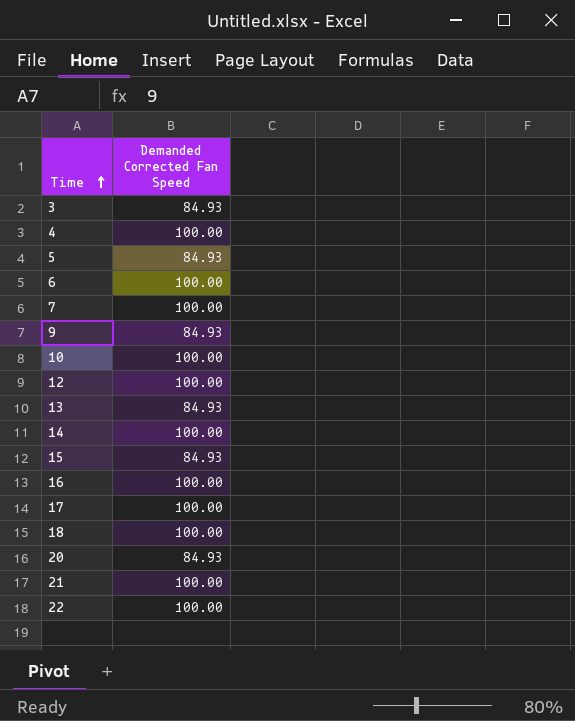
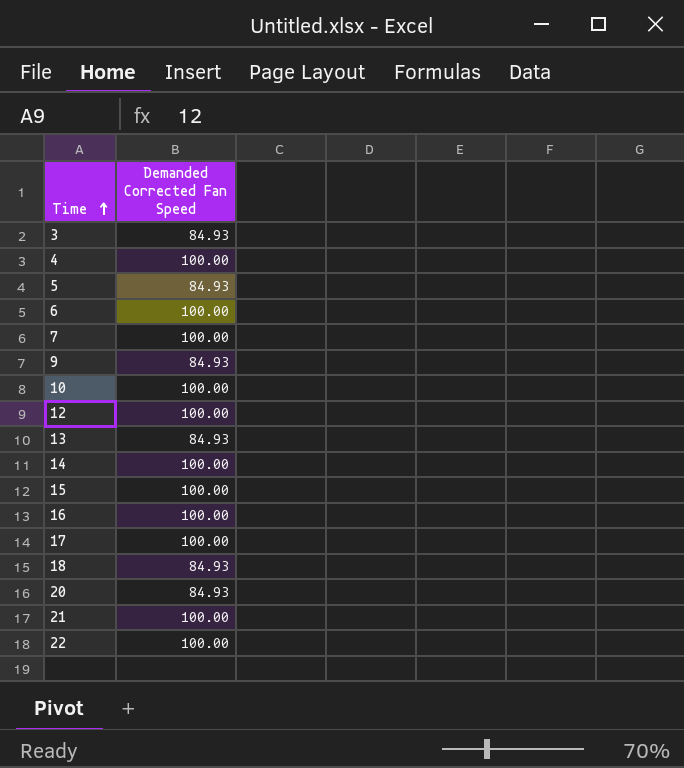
15 | Demanded Corrected Fan Speed: 84.93 -> 100.00
18 | Demanded Corrected Fan Speed: 100.00 -> 84.93

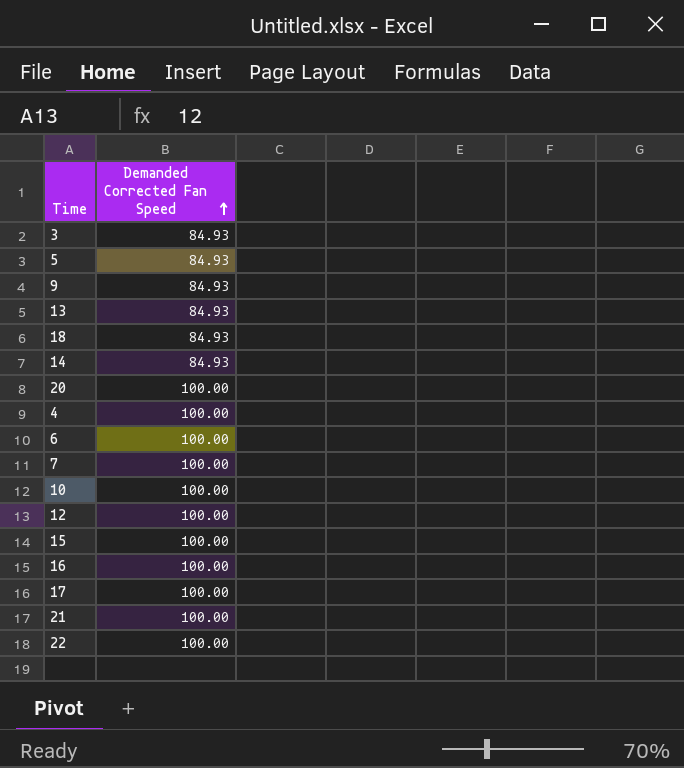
row order: Time ascending -> Demanded Corrected Fan Speed ascending
14 | Demanded Corrected Fan Speed: 100.00 -> 84.93
20 | Demanded Corrected Fan Speed: 84.93 -> 100.00

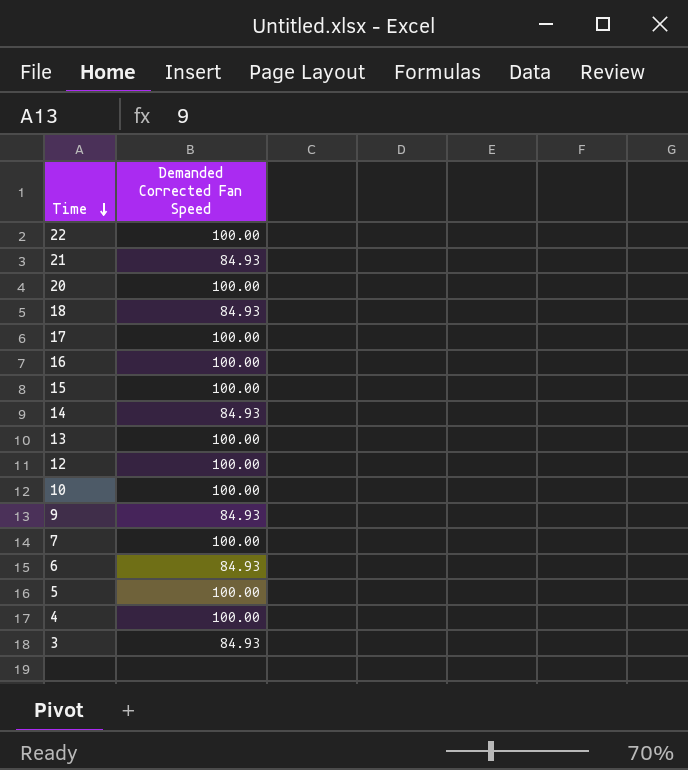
row order: Demanded Corrected Fan Speed ascending -> Time descending
21 | Demanded Corrected Fan Speed: 100.00 -> 84.93
13 | Demanded Corrected Fan Speed: 84.93 -> 100.00
6 | Demanded Corrected Fan Speed: 100.00 -> 84.93
5 | Demanded Corrected Fan Speed: 84.93 -> 100.00

